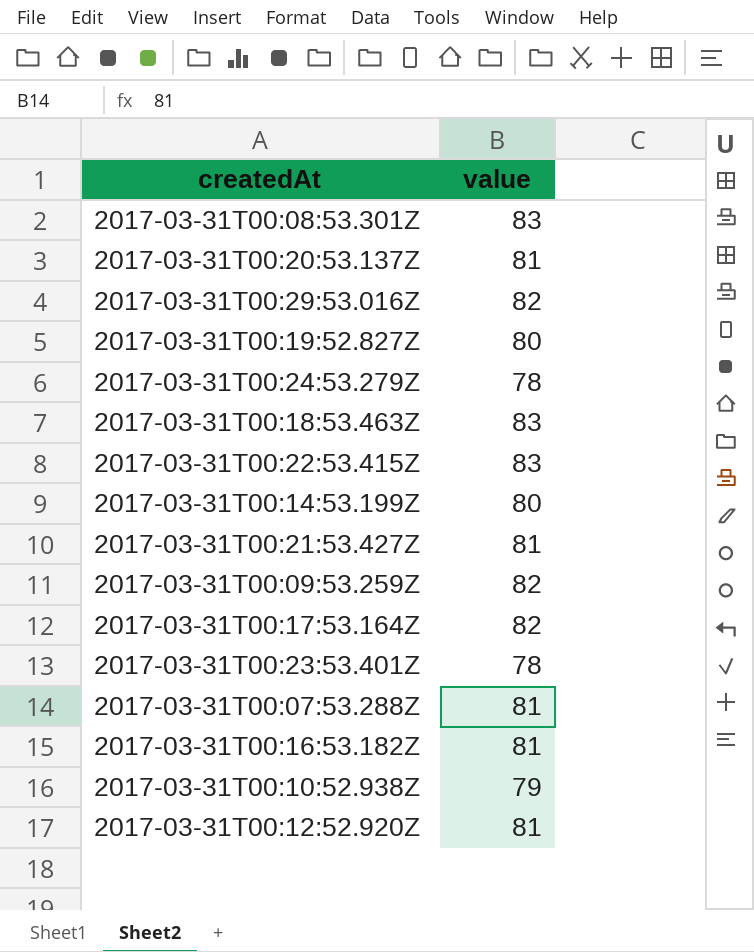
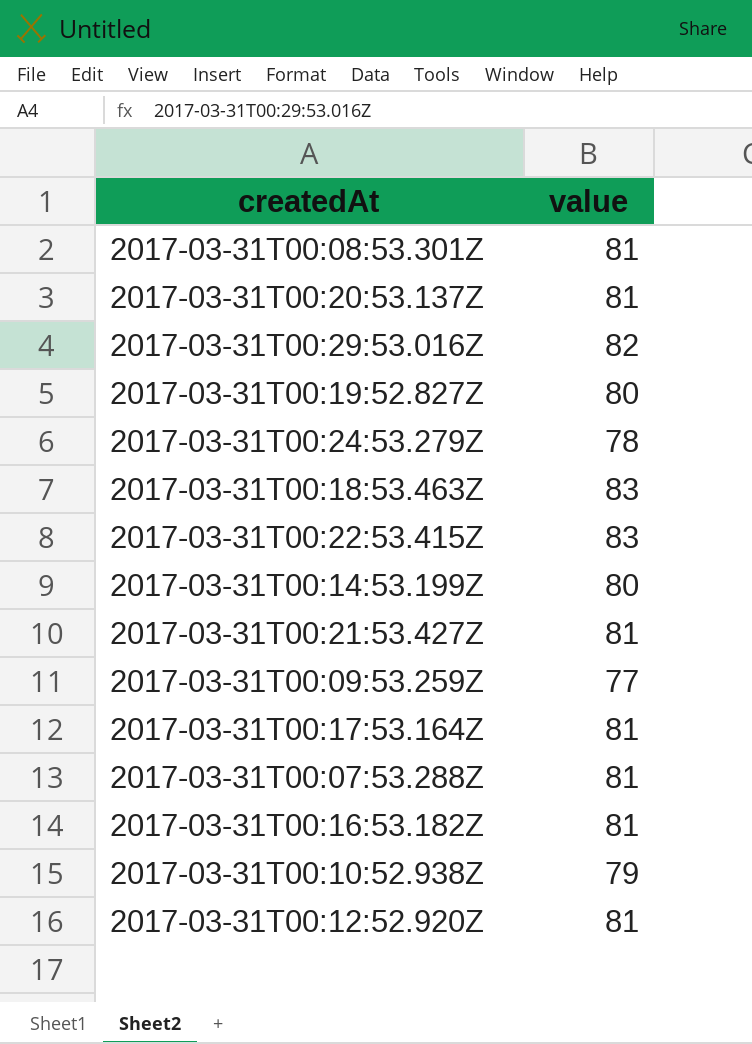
row 2017-03-31T00:23:53.401Z: 78 -> none
2017-03-31T00:08:53.301Z | value: 83 -> 81
2017-03-31T00:09:53.259Z | value: 82 -> 77
2017-03-31T00:17:53.164Z | value: 82 -> 81

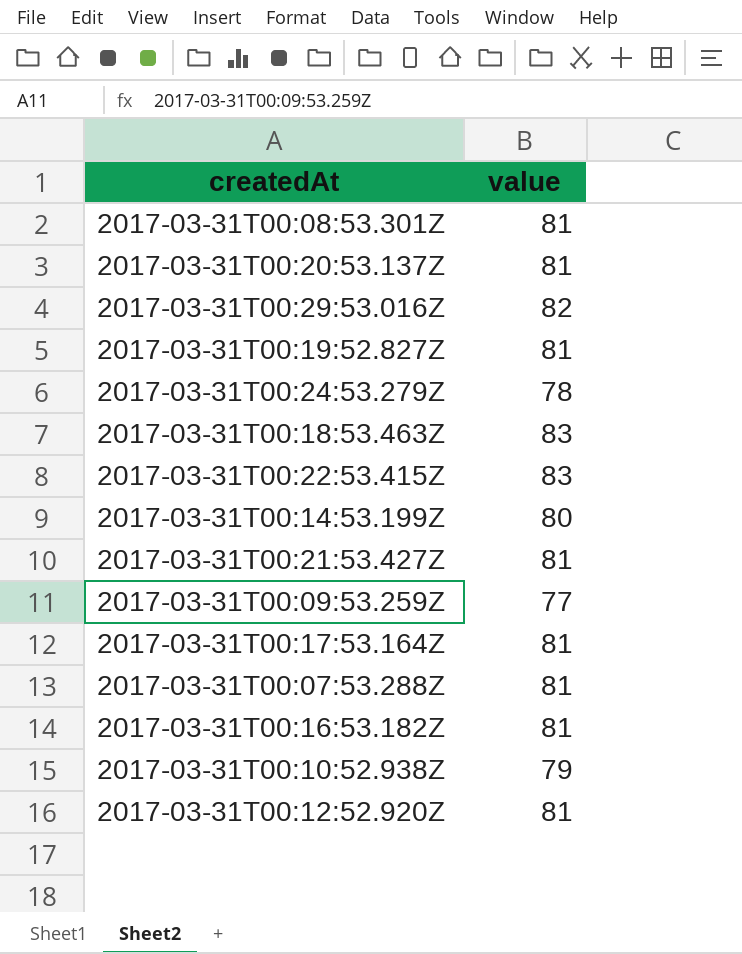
2017-03-31T00:19:52.827Z | value: 80 -> 81

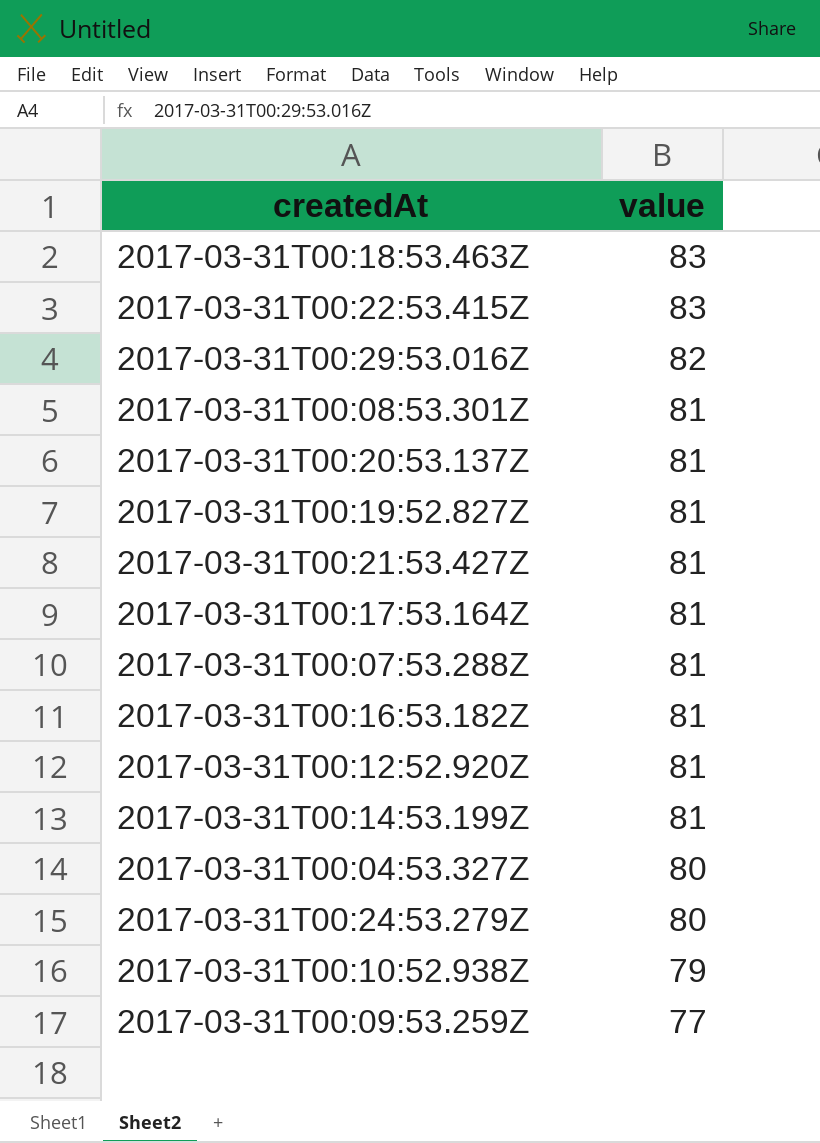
row order: none -> value descending
2017-03-31T00:14:53.199Z | value: 80 -> 81
row 2017-03-31T00:04:53.327Z: none -> 80
2017-03-31T00:24:53.279Z | value: 78 -> 80

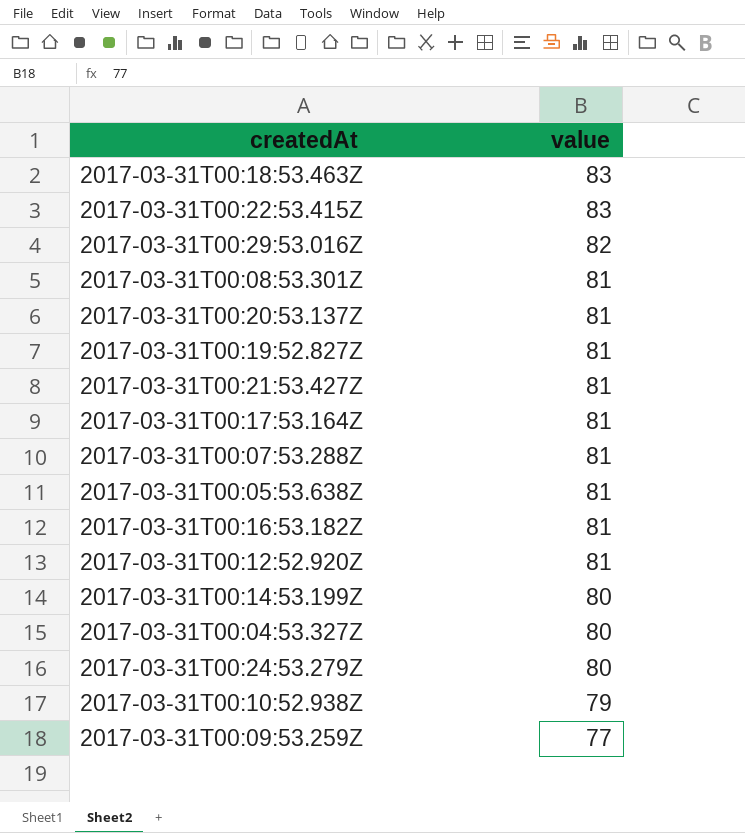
row 2017-03-31T00:05:53.638Z: none -> 81
2017-03-31T00:14:53.199Z | value: 81 -> 80

